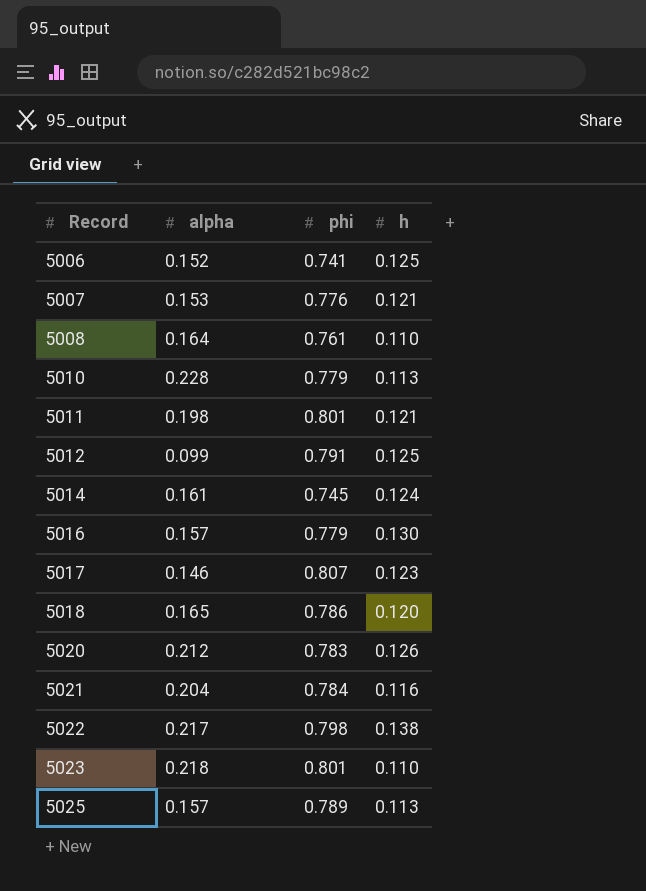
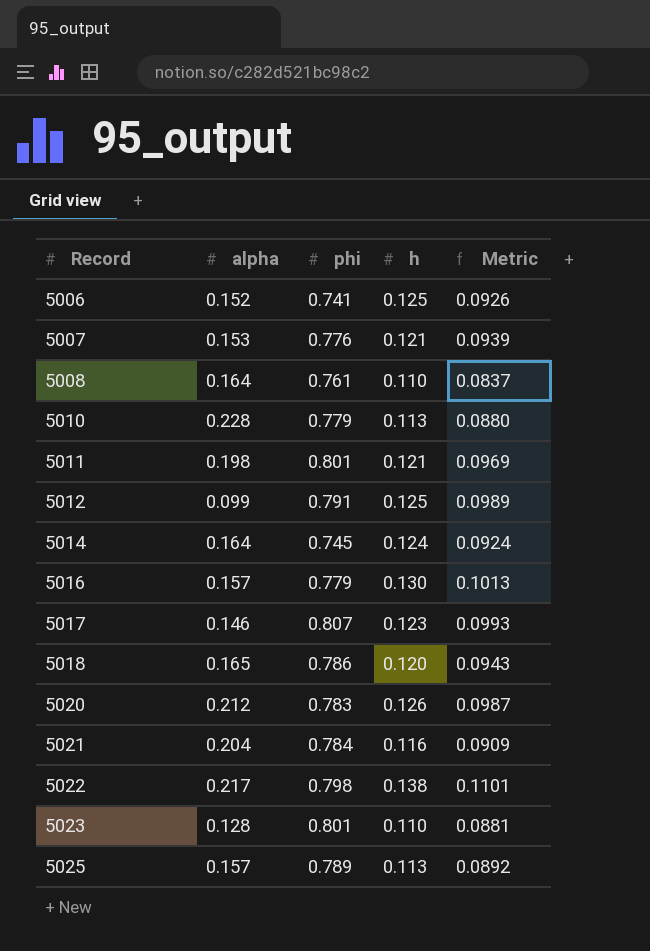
column Metric | formula: none -> [phi] * [h]
5014 | alpha: 0.161 -> 0.164
5023 | alpha: 0.218 -> 0.128

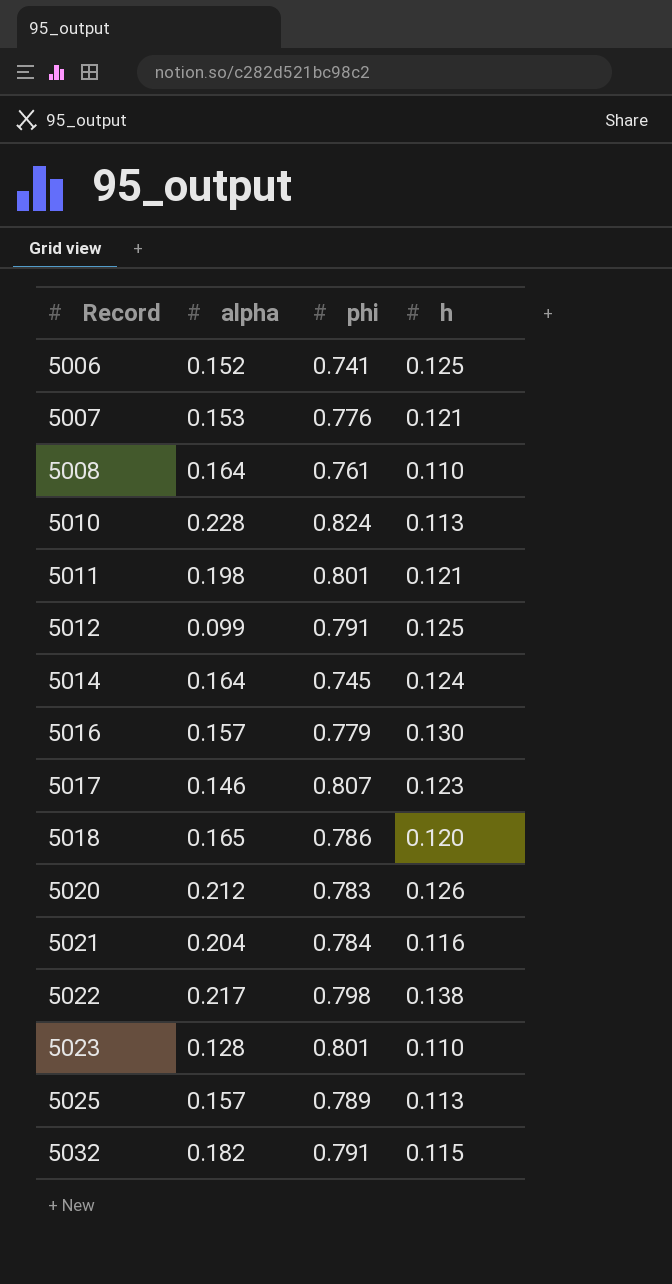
column Metric | formula: [phi] * [h] -> none
5010 | phi: 0.779 -> 0.824
row 5032: none -> 0.182 | 0.791 | 0.115

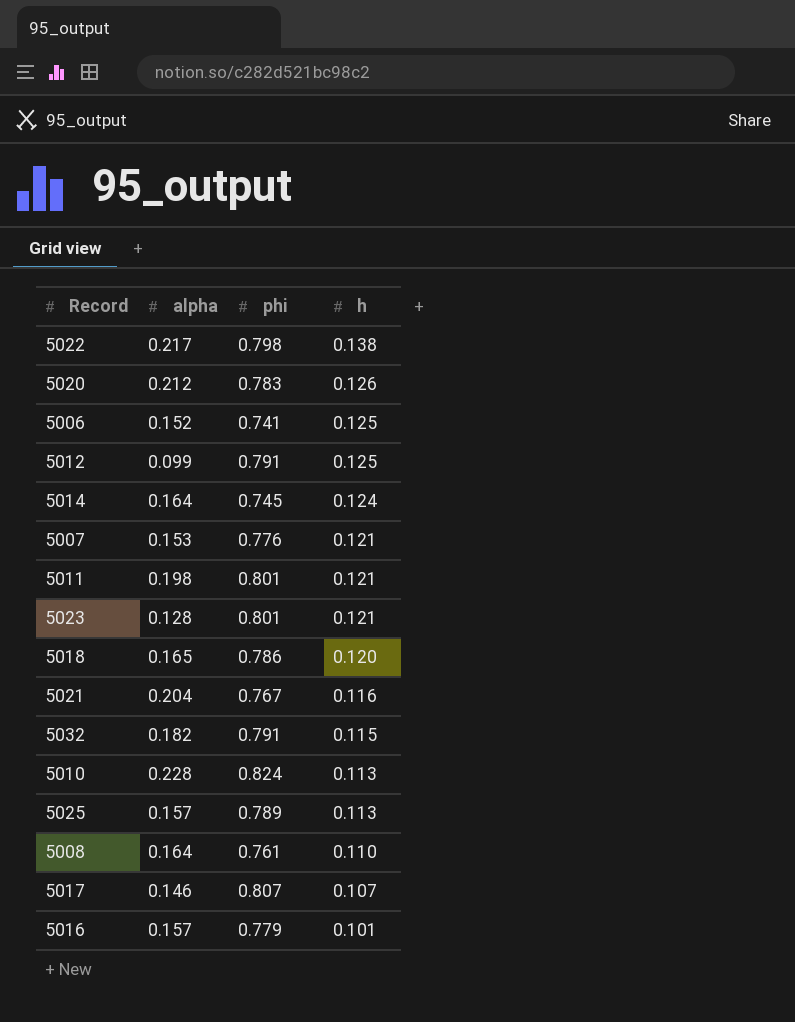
row order: Record ascending -> h descending
5023 | h: 0.110 -> 0.121
5021 | phi: 0.784 -> 0.767
5017 | h: 0.123 -> 0.107
5016 | h: 0.130 -> 0.101

